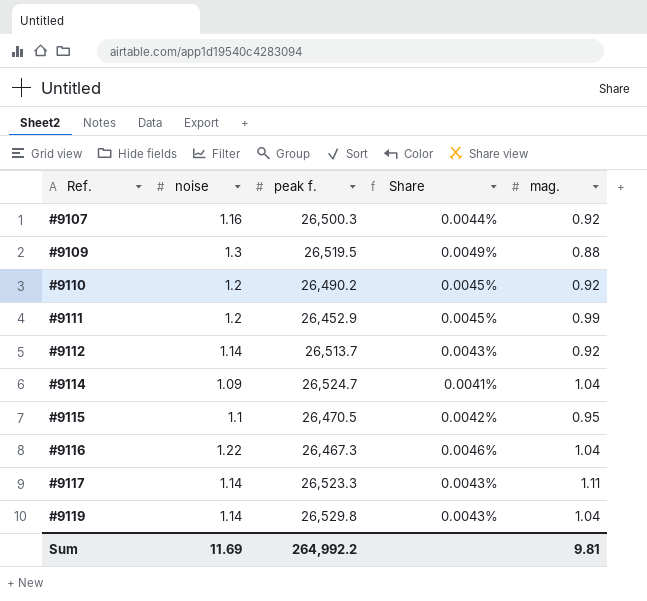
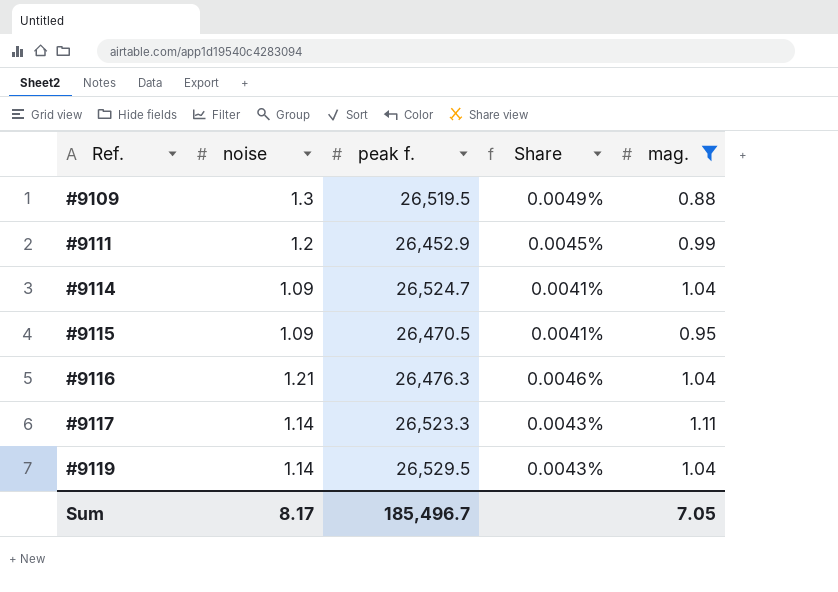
filter: none -> mag. != 0.92
#9115 | noise: 1.1 -> 1.09
#9115 | Share: 0.0042% -> 0.0041%
#9116 | noise: 1.22 -> 1.21
#9116 | peak f.: 26,467.3 -> 26,476.3
#9119 | peak f.: 26,529.8 -> 26,529.5
Sum | noise: 11.69 -> 8.17
Sum | peak f.: 264,992.2 -> 185,496.7
Sum | mag.: 9.81 -> 7.05

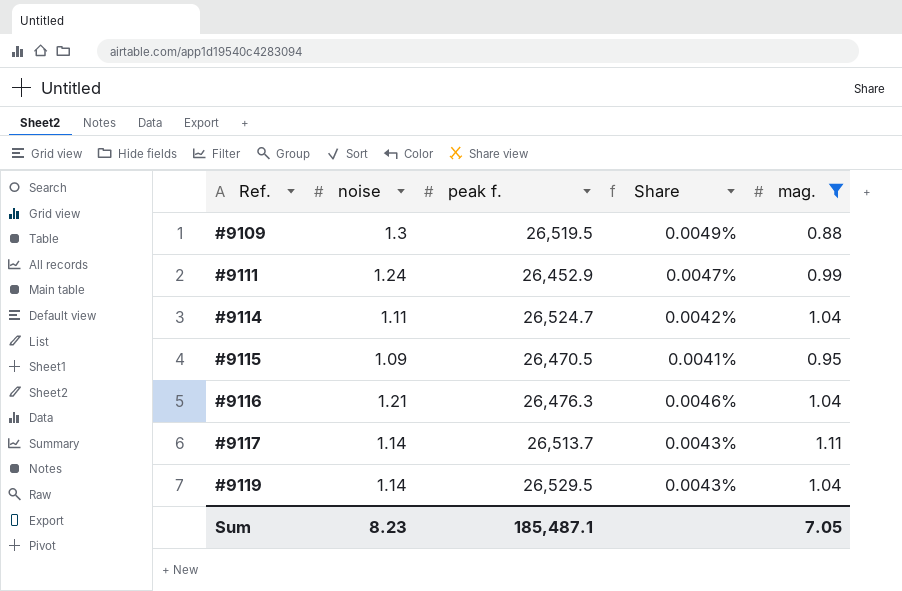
#9111 | noise: 1.2 -> 1.24
#9111 | Share: 0.0045% -> 0.0047%
#9114 | noise: 1.09 -> 1.11
#9114 | Share: 0.0041% -> 0.0042%
#9117 | peak f.: 26,523.3 -> 26,513.7
Sum | noise: 8.17 -> 8.23
Sum | peak f.: 185,496.7 -> 185,487.1

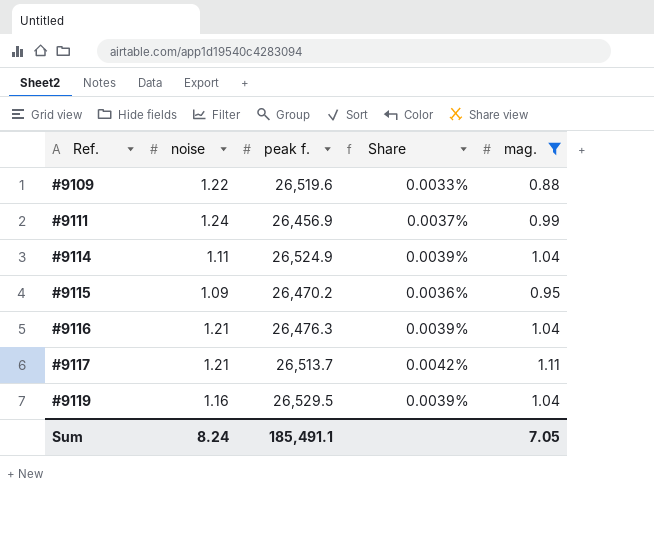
column Share | formula: [noise] / [peak f.] -> [mag.] / [peak f.]
#9109 | noise: 1.3 -> 1.22
#9109 | peak f.: 26,519.5 -> 26,519.6
#9111 | peak f.: 26,452.9 -> 26,456.9
#9114 | peak f.: 26,524.7 -> 26,524.9
#9115 | peak f.: 26,470.5 -> 26,470.2
#9117 | noise: 1.14 -> 1.21
#9119 | noise: 1.14 -> 1.16
Sum | noise: 8.23 -> 8.24
Sum | peak f.: 185,487.1 -> 185,491.1

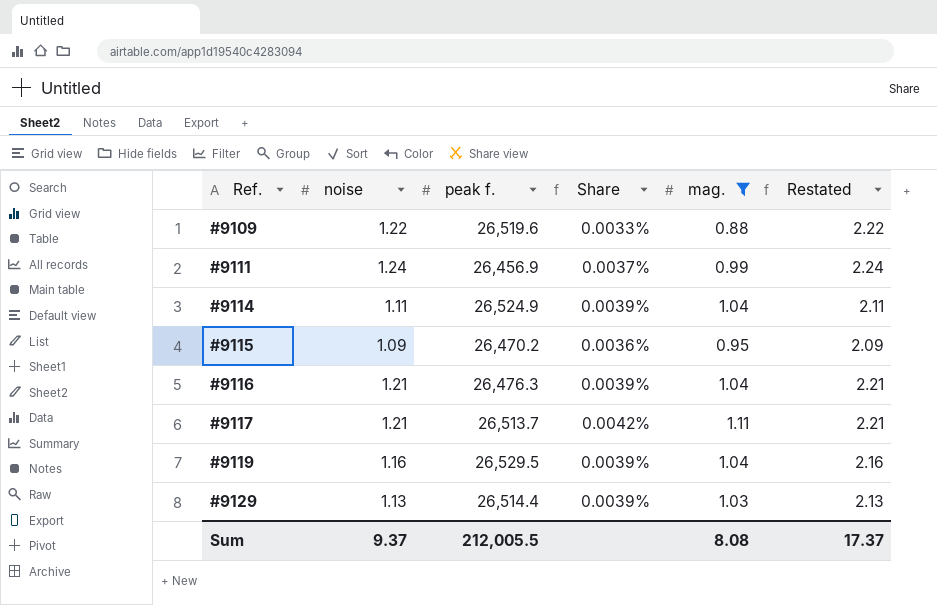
column Restated | formula: none -> [noise] + 1
row #9129: none -> 1.13 | 26,514.4 | 0.0039% | 1.03 | 2.13
Sum | noise: 8.24 -> 9.37
Sum | peak f.: 185,491.1 -> 212,005.5
Sum | mag.: 7.05 -> 8.08

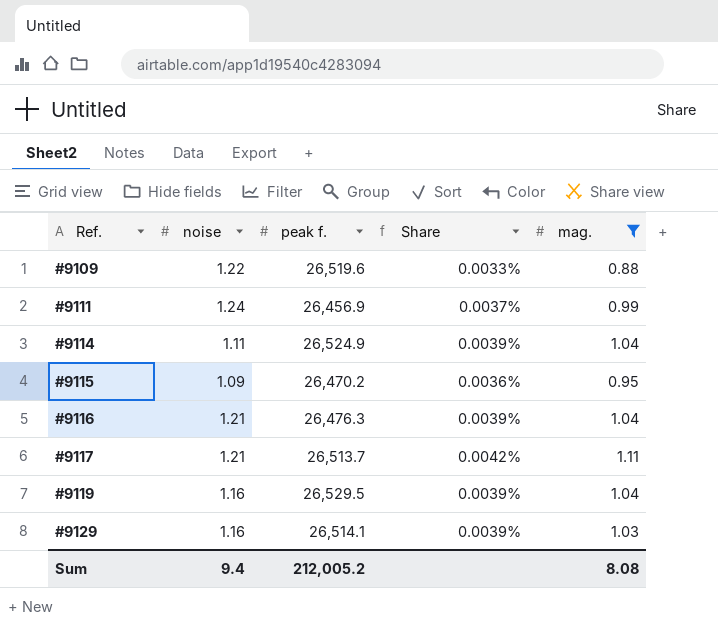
column Restated | formula: [noise] + 1 -> none
#9129 | noise: 1.13 -> 1.16
#9129 | peak f.: 26,514.4 -> 26,514.1
Sum | noise: 9.37 -> 9.4
Sum | peak f.: 212,005.5 -> 212,005.2

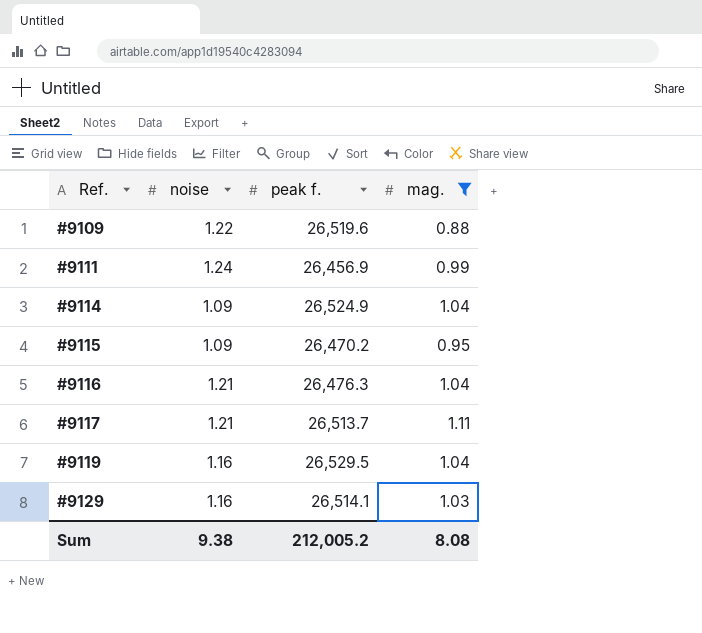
column Share | formula: [mag.] / [peak f.] -> none
#9114 | noise: 1.11 -> 1.09
Sum | noise: 9.4 -> 9.38

